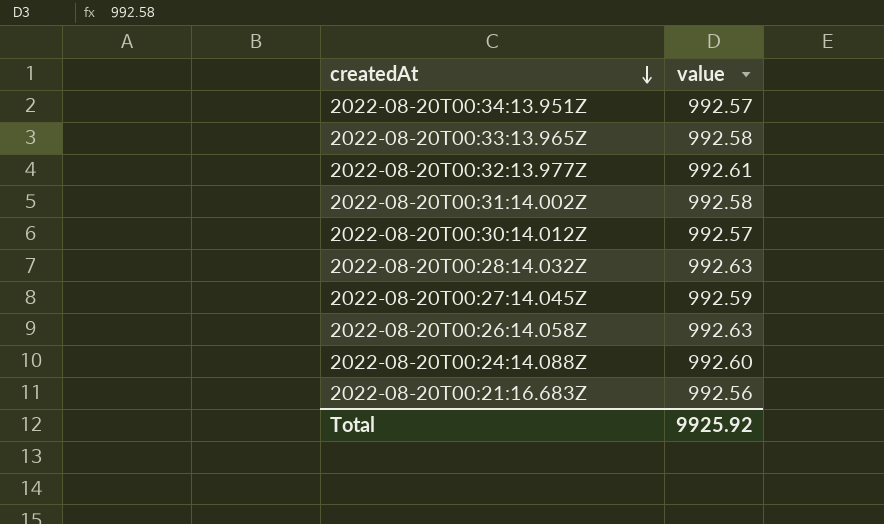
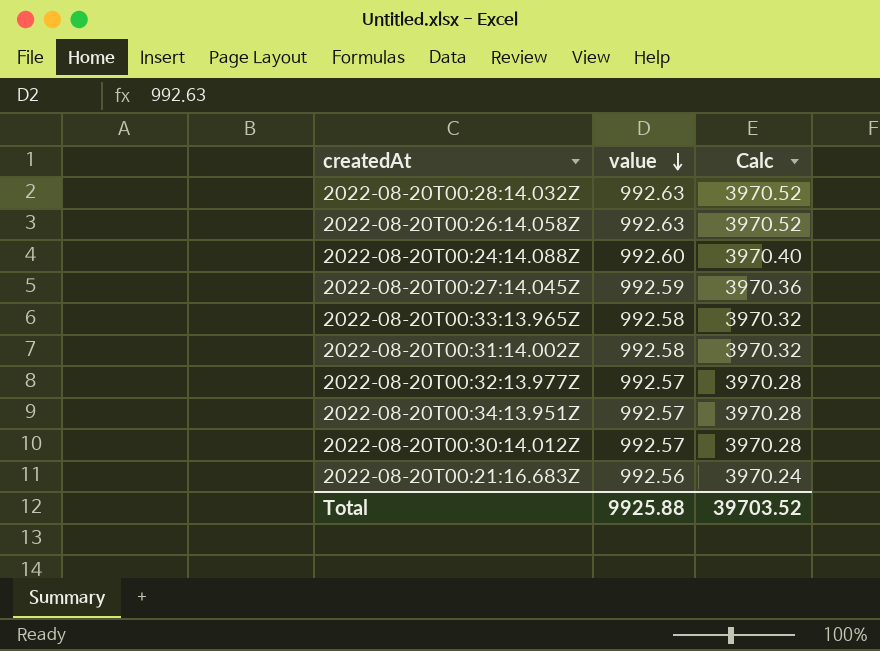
row order: createdAt descending -> value descending
column Calc | formula: none -> [value] * 4
2022-08-20T00:32:13.977Z | value: 992.61 -> 992.57
Total | value: 9925.92 -> 9925.88

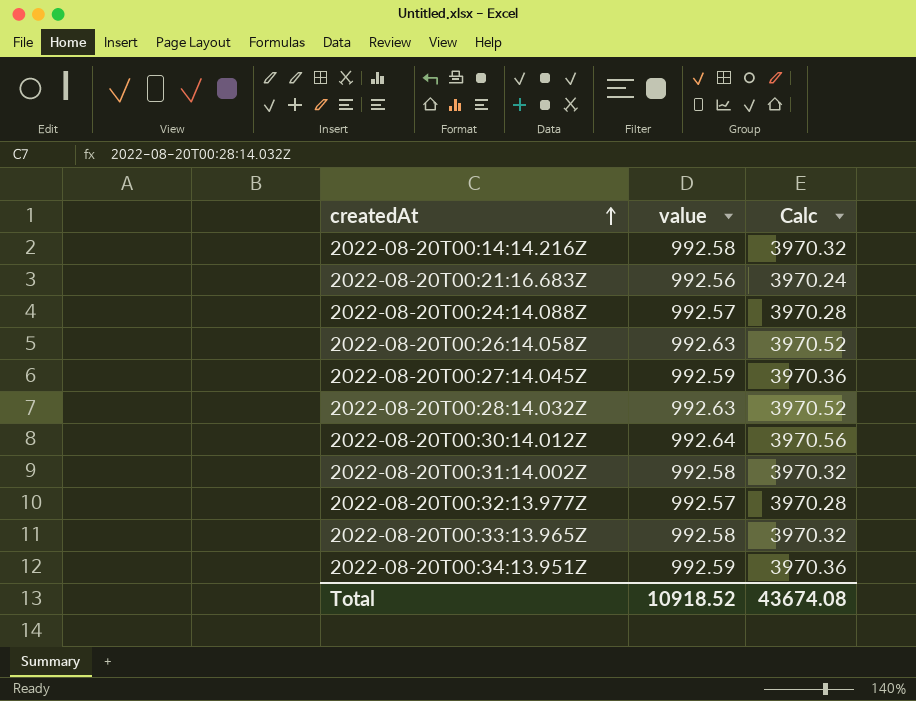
row order: value descending -> createdAt ascending
row 2022-08-20T00:14:14.216Z: none -> 992.58 | 3970.32
2022-08-20T00:24:14.088Z | value: 992.60 -> 992.57
2022-08-20T00:24:14.088Z | Calc: 3970.40 -> 3970.28
2022-08-20T00:30:14.012Z | value: 992.57 -> 992.64
2022-08-20T00:30:14.012Z | Calc: 3970.28 -> 3970.56
2022-08-20T00:34:13.951Z | value: 992.57 -> 992.59
2022-08-20T00:34:13.951Z | Calc: 3970.28 -> 3970.36
Total | value: 9925.88 -> 10918.52
Total | Calc: 39703.52 -> 43674.08

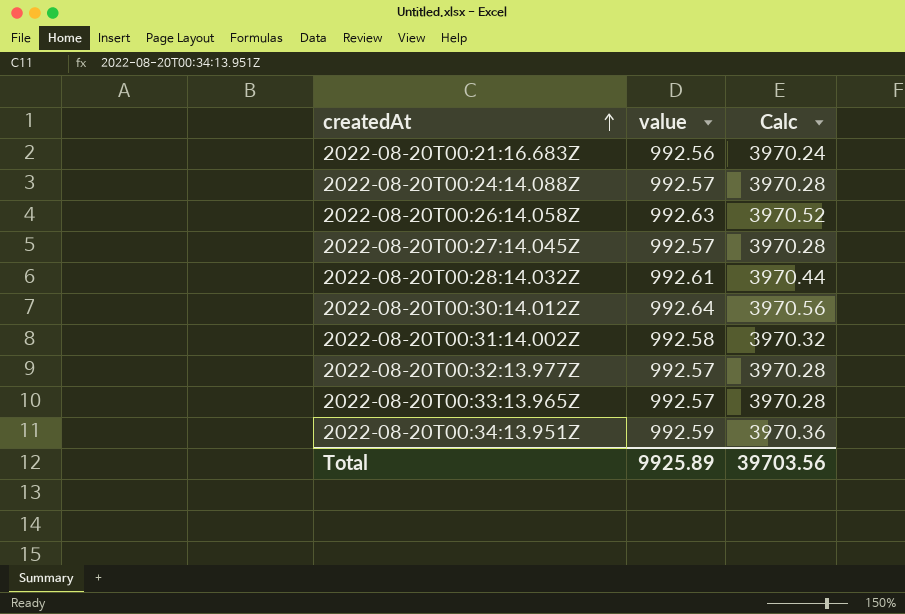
row 2022-08-20T00:14:14.216Z: 992.58 | 3970.32 -> none
2022-08-20T00:27:14.045Z | value: 992.59 -> 992.57
2022-08-20T00:27:14.045Z | Calc: 3970.36 -> 3970.28
2022-08-20T00:28:14.032Z | value: 992.63 -> 992.61
2022-08-20T00:28:14.032Z | Calc: 3970.52 -> 3970.44
2022-08-20T00:33:13.965Z | value: 992.58 -> 992.57
2022-08-20T00:33:13.965Z | Calc: 3970.32 -> 3970.28
Total | value: 10918.52 -> 9925.89
Total | Calc: 43674.08 -> 39703.56

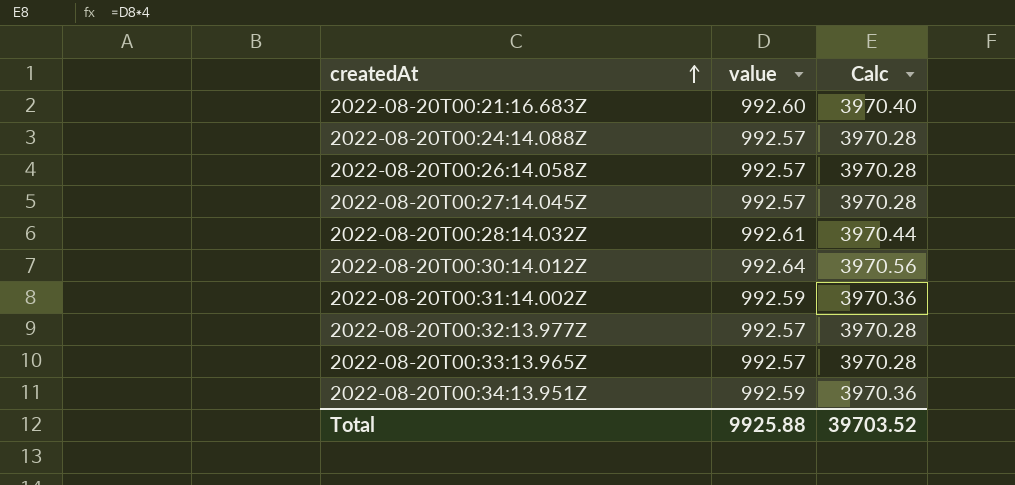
2022-08-20T00:21:16.683Z | value: 992.56 -> 992.60
2022-08-20T00:21:16.683Z | Calc: 3970.24 -> 3970.40
2022-08-20T00:26:14.058Z | value: 992.63 -> 992.57
2022-08-20T00:26:14.058Z | Calc: 3970.52 -> 3970.28
2022-08-20T00:31:14.002Z | value: 992.58 -> 992.59
2022-08-20T00:31:14.002Z | Calc: 3970.32 -> 3970.36
Total | value: 9925.89 -> 9925.88
Total | Calc: 39703.56 -> 39703.52

